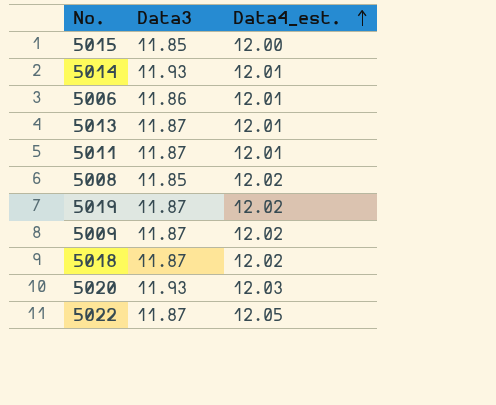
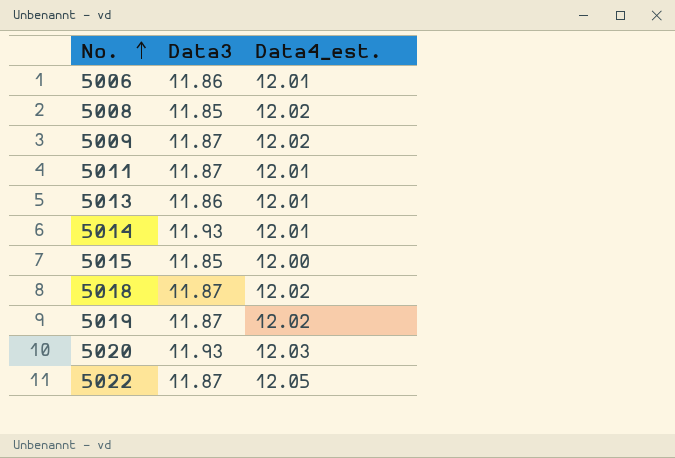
row order: Data4_est. ascending -> No. ascending
5013 | Data3: 11.87 -> 11.86

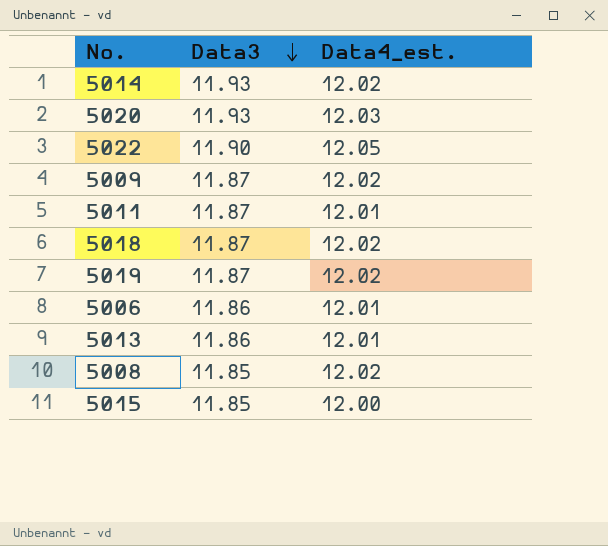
row order: No. ascending -> Data3 descending
5014 | Data4_est.: 12.01 -> 12.02
5022 | Data3: 11.87 -> 11.90

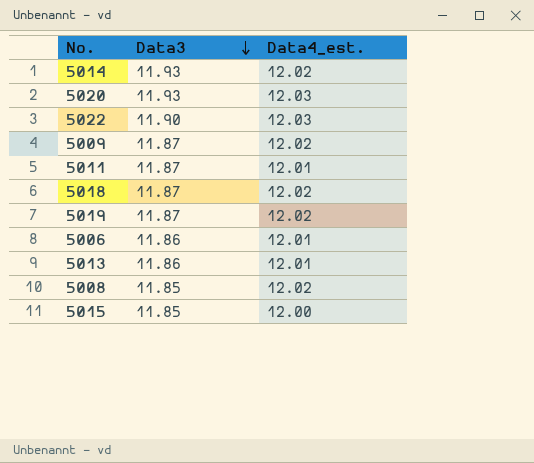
5022 | Data4_est.: 12.05 -> 12.03

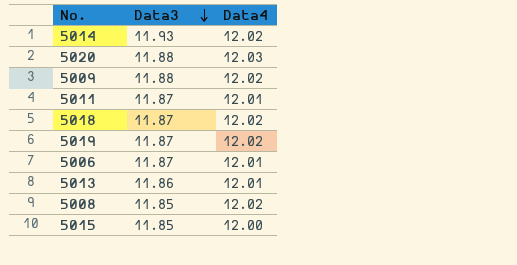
column name: Data4_est. -> Data4
row 5022: 11.90 | 12.03 -> none
5020 | Data3: 11.93 -> 11.88
5009 | Data3: 11.87 -> 11.88
5006 | Data3: 11.86 -> 11.87

